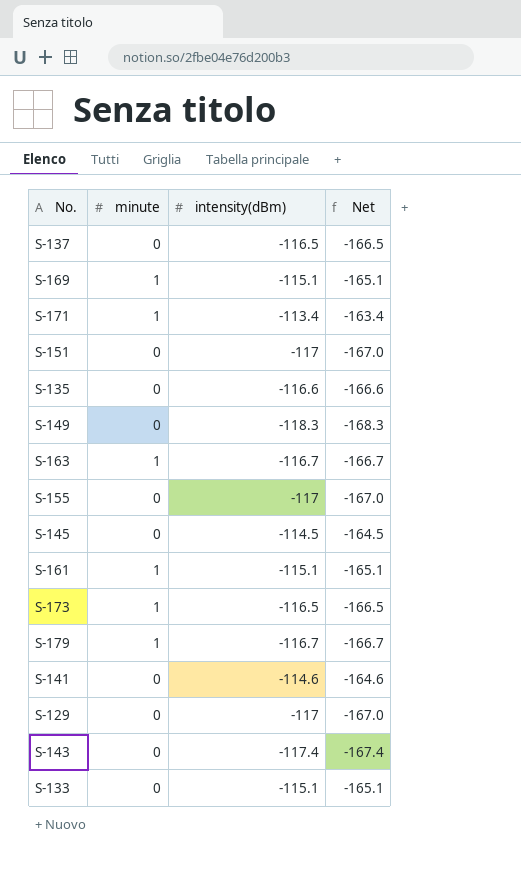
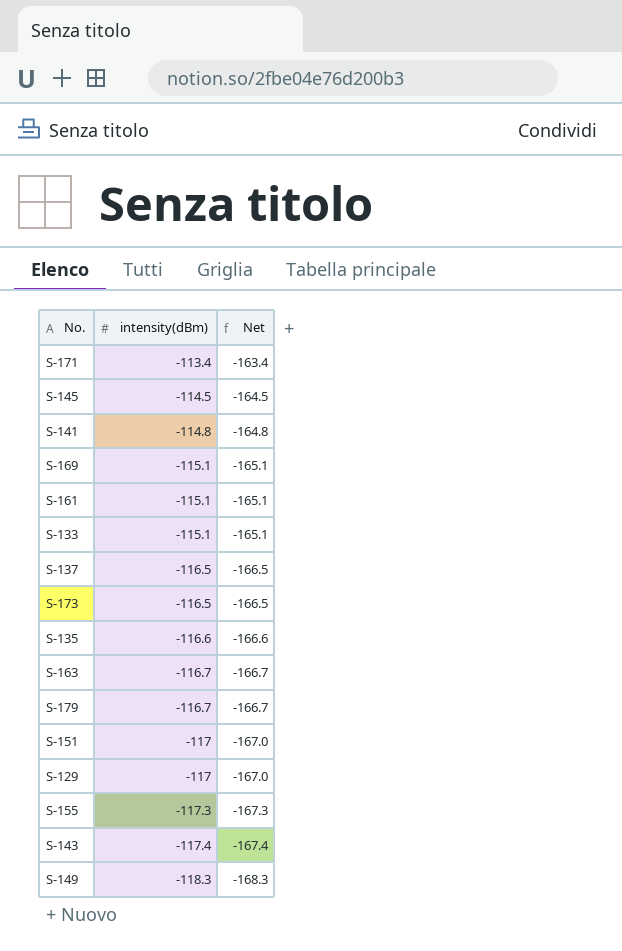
row order: none -> intensity(dBm) descending
column minute | position: 2 -> none
S-141 | intensity(dBm): -114.6 -> -114.8
S-141 | Net: -164.6 -> -164.8
S-155 | intensity(dBm): -117 -> -117.3
S-155 | Net: -167.0 -> -167.3

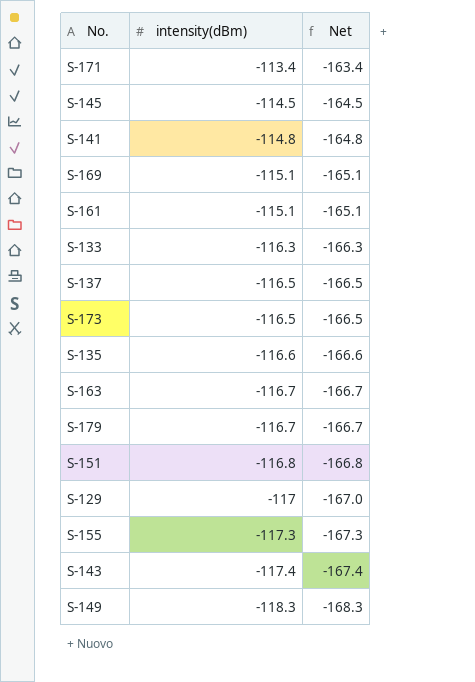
S-133 | intensity(dBm): -115.1 -> -116.3
S-133 | Net: -165.1 -> -166.3
S-151 | intensity(dBm): -117 -> -116.8
S-151 | Net: -167.0 -> -166.8

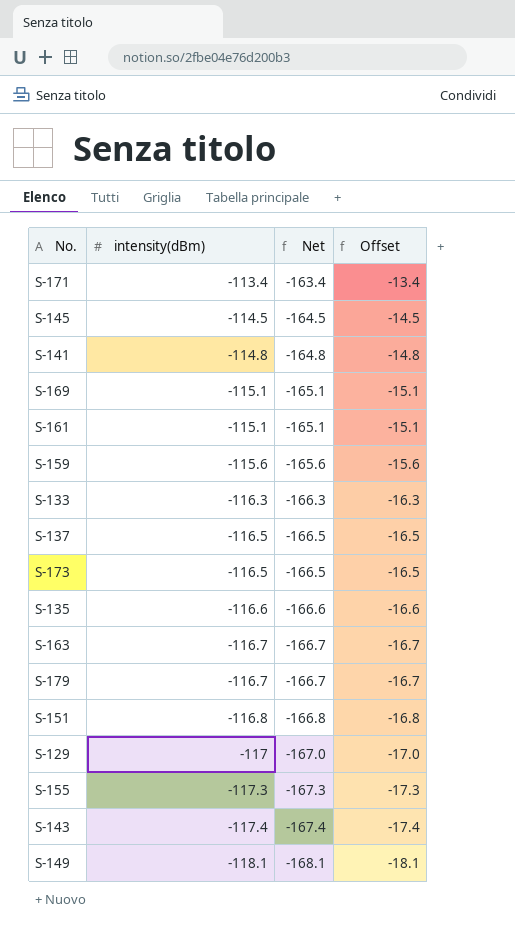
column Offset | formula: none -> [intensity(dBm)] + 100
row S-159: none -> -115.6 | -165.6 | -15.6
S-149 | intensity(dBm): -118.3 -> -118.1
S-149 | Net: -168.3 -> -168.1

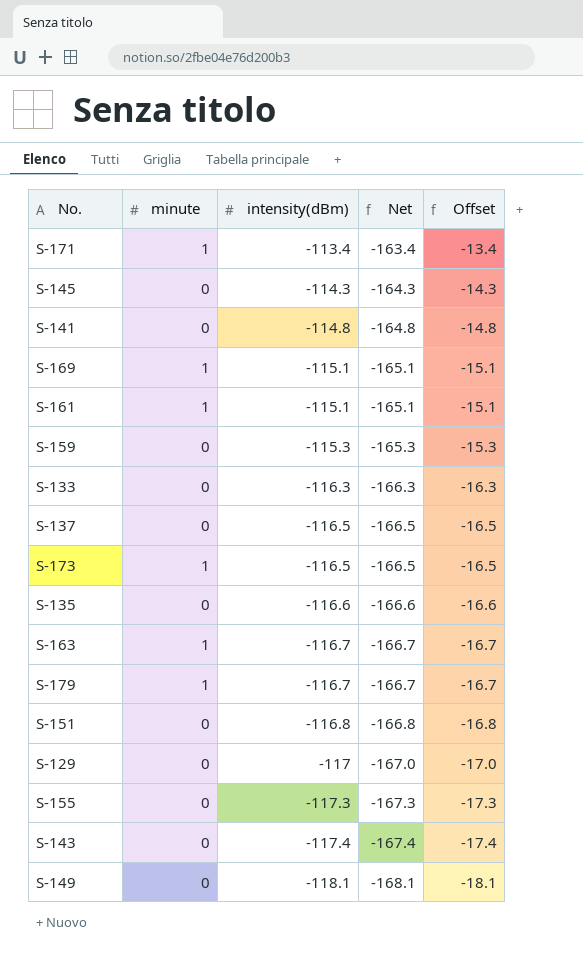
column minute | position: none -> 2
S-145 | intensity(dBm): -114.5 -> -114.3
S-145 | Net: -164.5 -> -164.3
S-145 | Offset: -14.5 -> -14.3
S-159 | intensity(dBm): -115.6 -> -115.3
S-159 | Net: -165.6 -> -165.3
S-159 | Offset: -15.6 -> -15.3

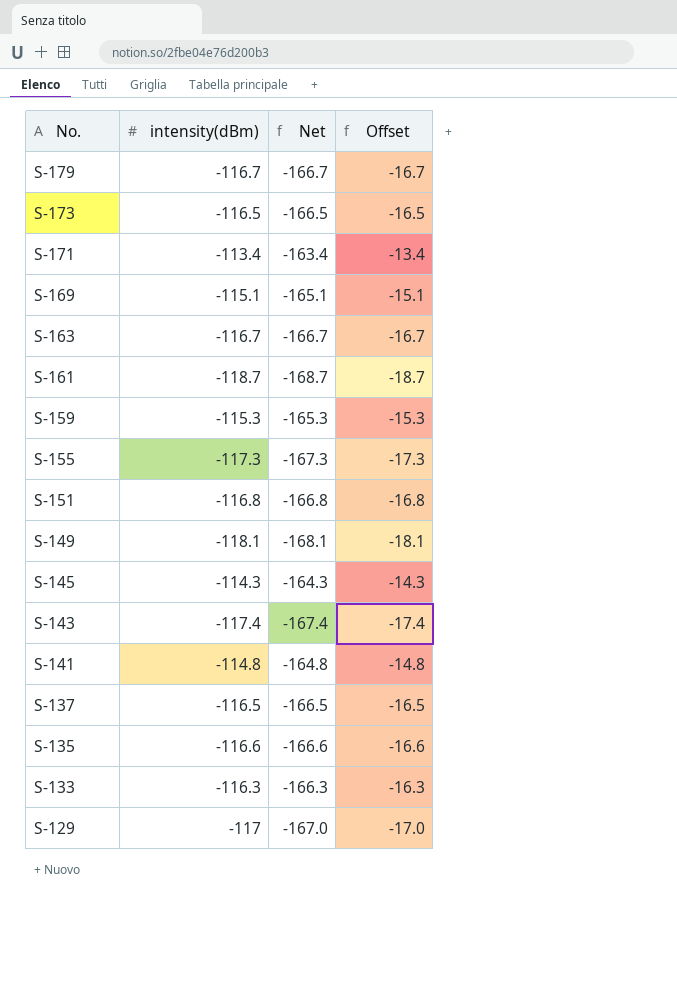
row order: intensity(dBm) descending -> No. descending
column minute | position: 2 -> none
S-161 | intensity(dBm): -115.1 -> -118.7
S-161 | Net: -165.1 -> -168.7
S-161 | Offset: -15.1 -> -18.7

